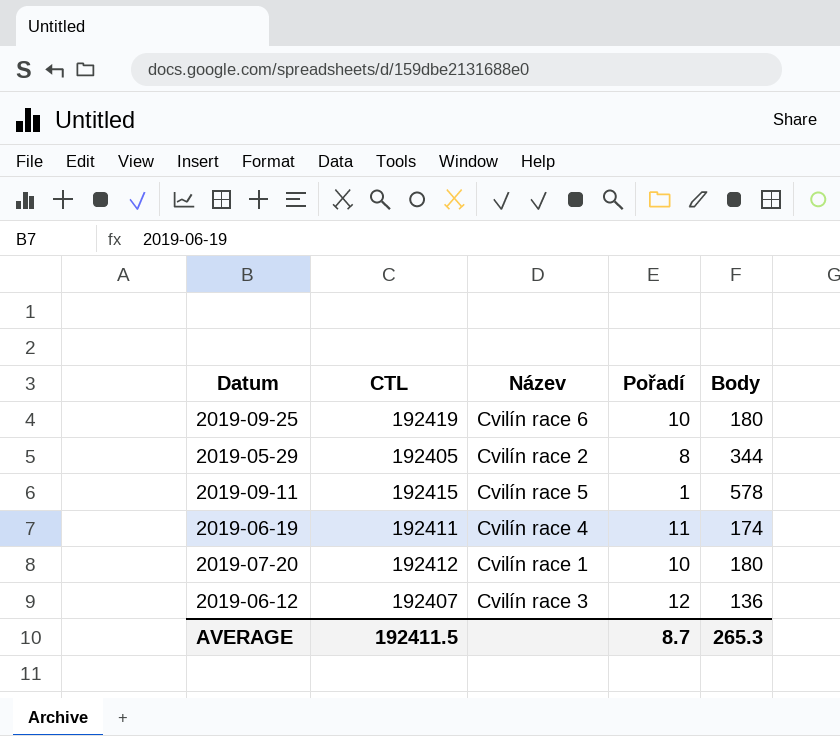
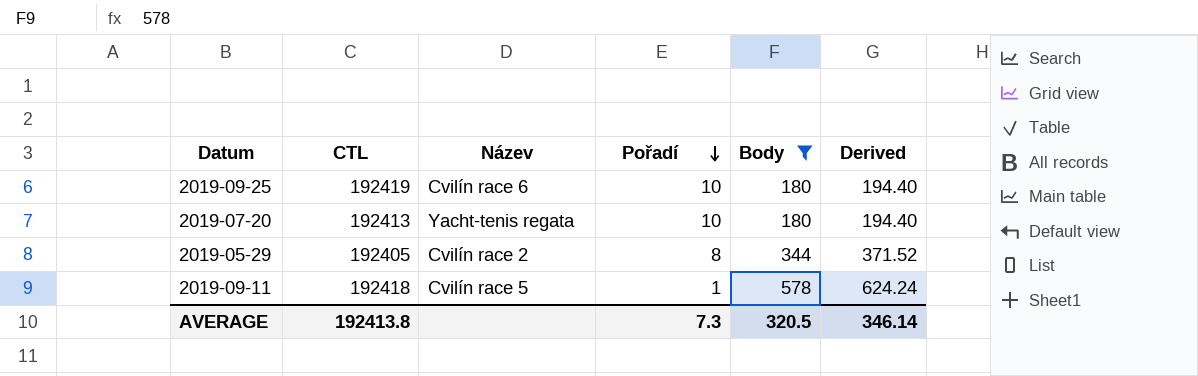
filter: none -> Body >= 180
row order: none -> Pořadí descending
column Derived | formula: none -> [Body] * 1.08
2019-07-20 | CTL: 192412 -> 192413
2019-07-20 | Název: Cvilín race 1 -> Yacht-tenis regata
2019-09-11 | CTL: 192415 -> 192418
AVERAGE | CTL: 192411.5 -> 192413.8
AVERAGE | Pořadí: 8.7 -> 7.3
AVERAGE | Body: 265.3 -> 320.5

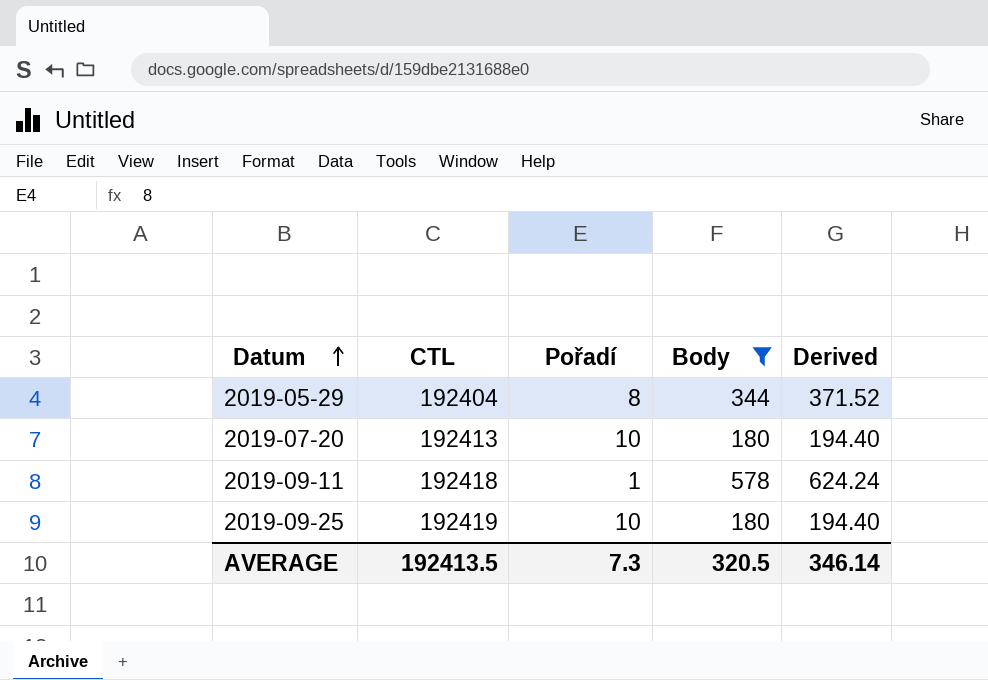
row order: Pořadí descending -> Datum ascending
column Název | position: 3 -> none
2019-05-29 | CTL: 192405 -> 192404
AVERAGE | CTL: 192413.8 -> 192413.5

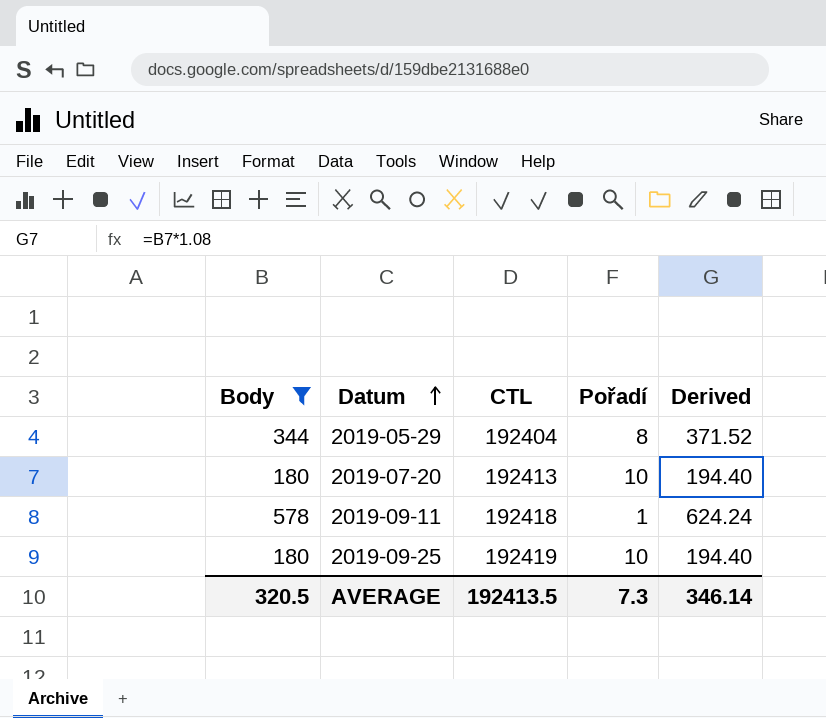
column Body | position: 4 -> 1

